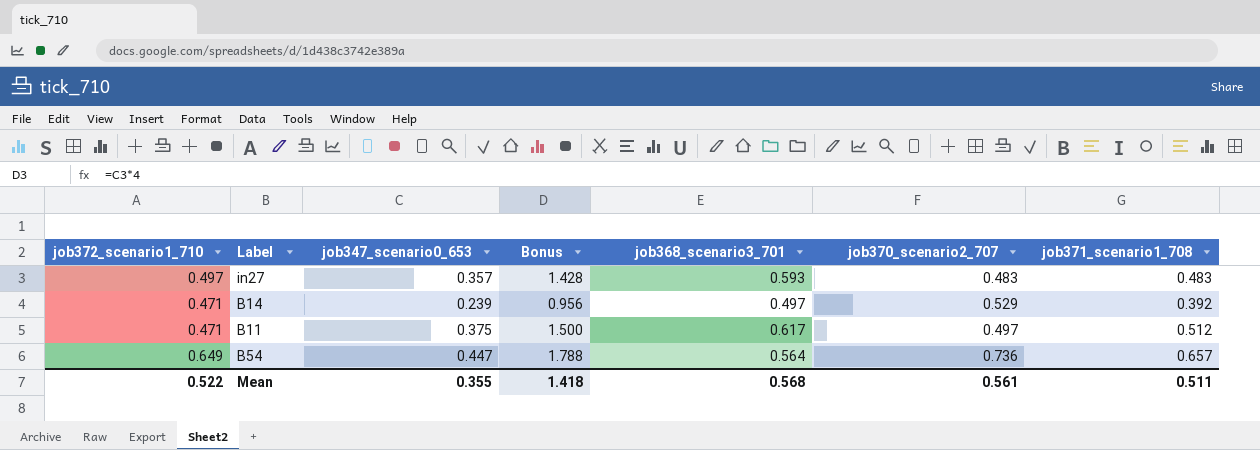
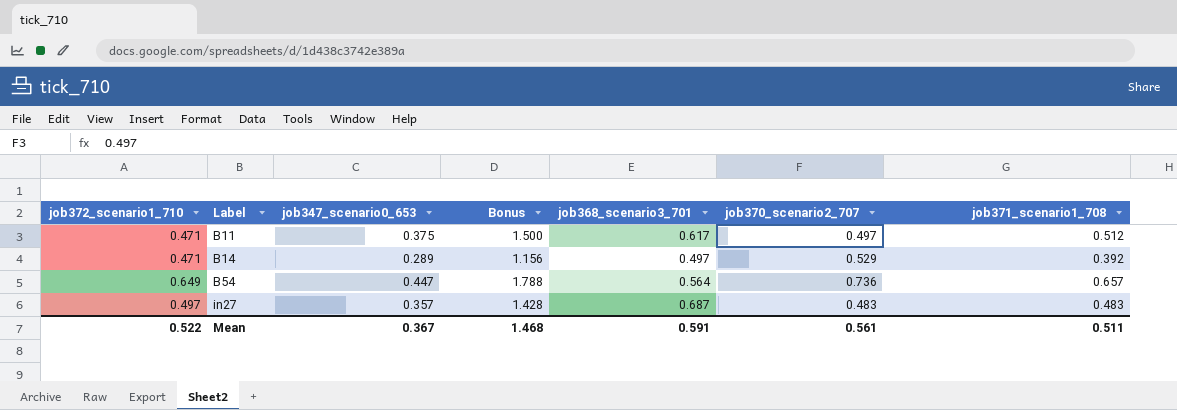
row order: none -> Label ascending
B14 | job347_scenario0_653: 0.239 -> 0.289
B14 | Bonus: 0.956 -> 1.156
in27 | job368_scenario3_701: 0.593 -> 0.687
Mean | job347_scenario0_653: 0.355 -> 0.367
Mean | Bonus: 1.418 -> 1.468
Mean | job368_scenario3_701: 0.568 -> 0.591

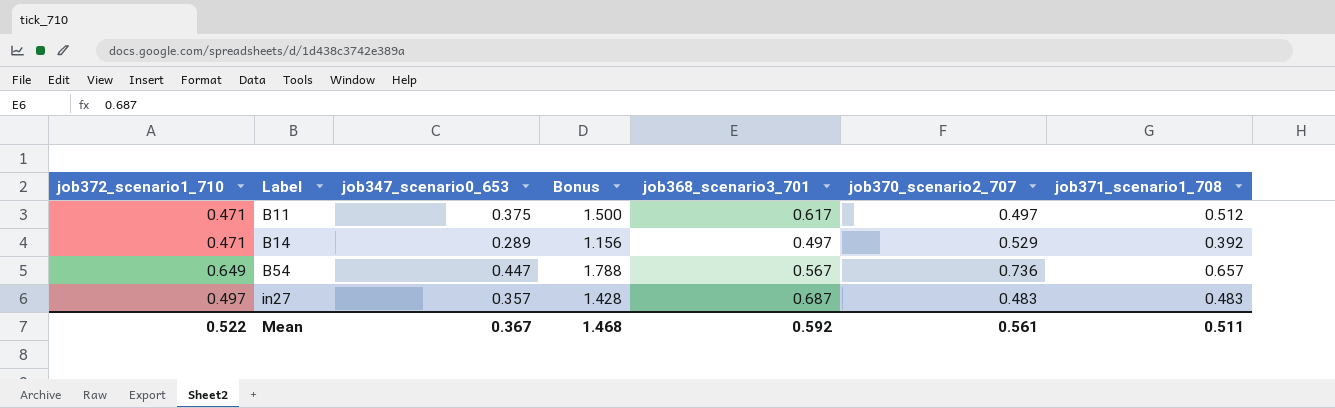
B54 | job368_scenario3_701: 0.564 -> 0.567
Mean | job368_scenario3_701: 0.591 -> 0.592

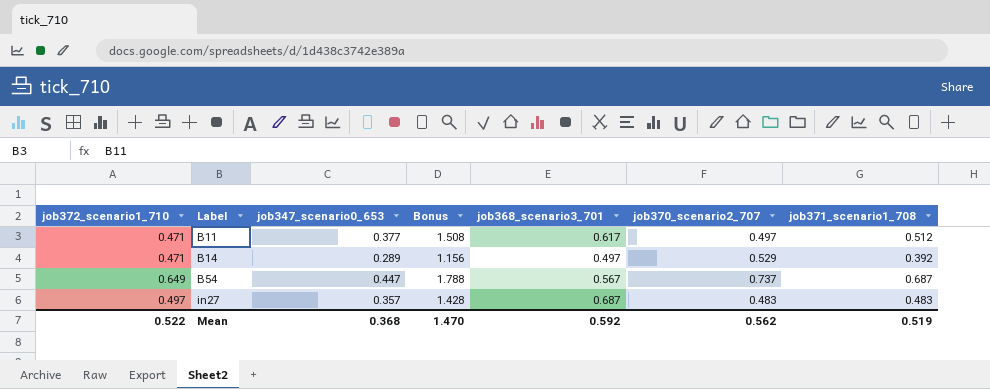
B11 | job347_scenario0_653: 0.375 -> 0.377
B11 | Bonus: 1.500 -> 1.508
B54 | job370_scenario2_707: 0.736 -> 0.737
B54 | job371_scenario1_708: 0.657 -> 0.687
Mean | job347_scenario0_653: 0.367 -> 0.368
Mean | Bonus: 1.468 -> 1.470
Mean | job370_scenario2_707: 0.561 -> 0.562
Mean | job371_scenario1_708: 0.511 -> 0.519

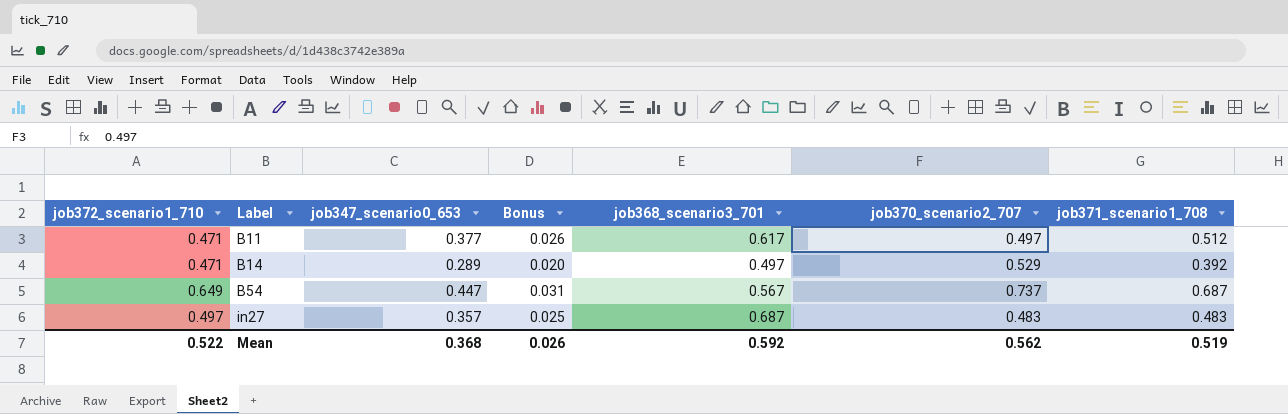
column Bonus | formula: [job347_scenario0_653] * 4 -> [job347_scenario0_653] * 0.07
Mean | Bonus: 1.470 -> 0.026

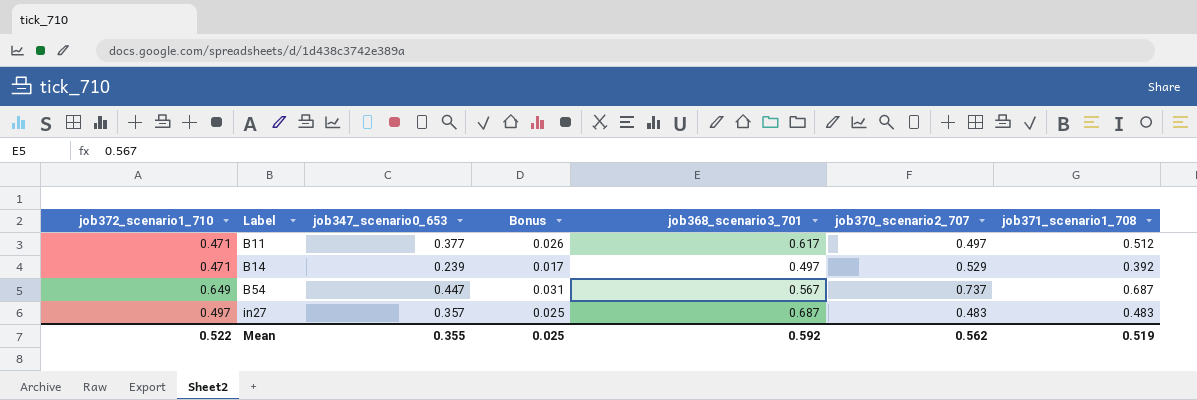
B14 | job347_scenario0_653: 0.289 -> 0.239
B14 | Bonus: 0.020 -> 0.017
Mean | job347_scenario0_653: 0.368 -> 0.355
Mean | Bonus: 0.026 -> 0.025

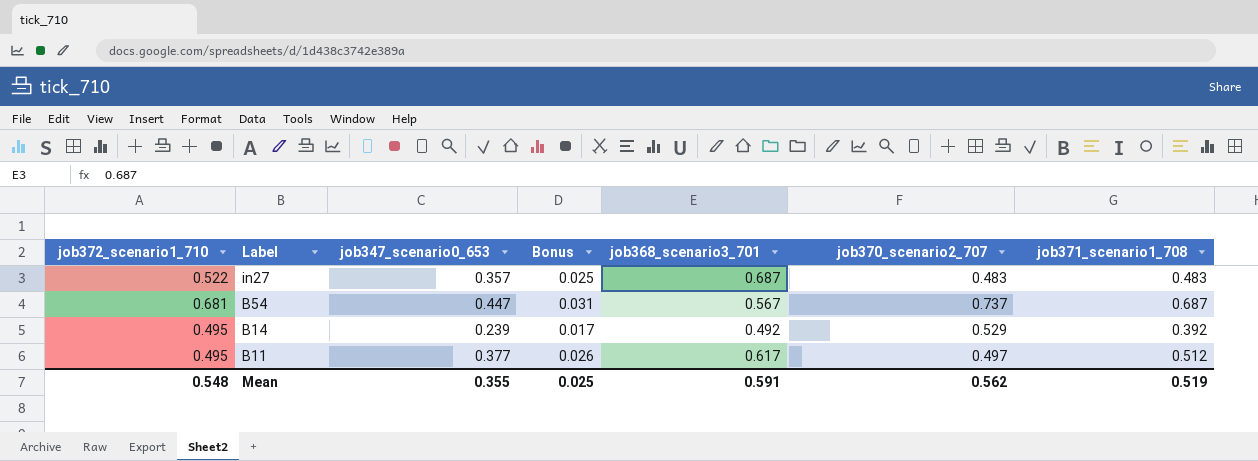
row order: Label ascending -> Label descending
in27 | job372_scenario1_710: 0.497 -> 0.522
B54 | job372_scenario1_710: 0.649 -> 0.681
B14 | job372_scenario1_710: 0.471 -> 0.495
B14 | job368_scenario3_701: 0.497 -> 0.492
B11 | job372_scenario1_710: 0.471 -> 0.495
Mean | job372_scenario1_710: 0.522 -> 0.548
Mean | job368_scenario3_701: 0.592 -> 0.591

